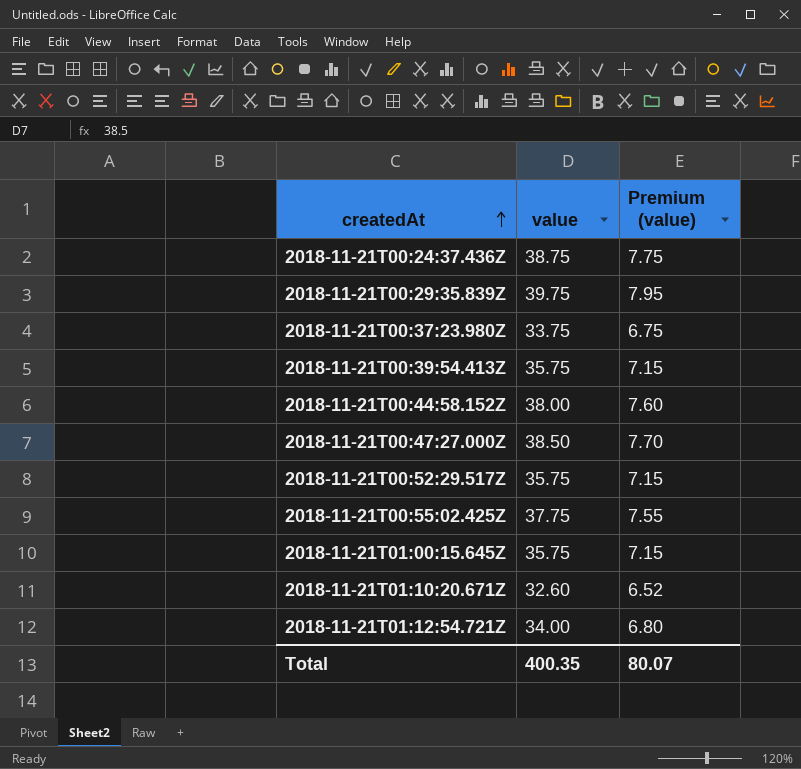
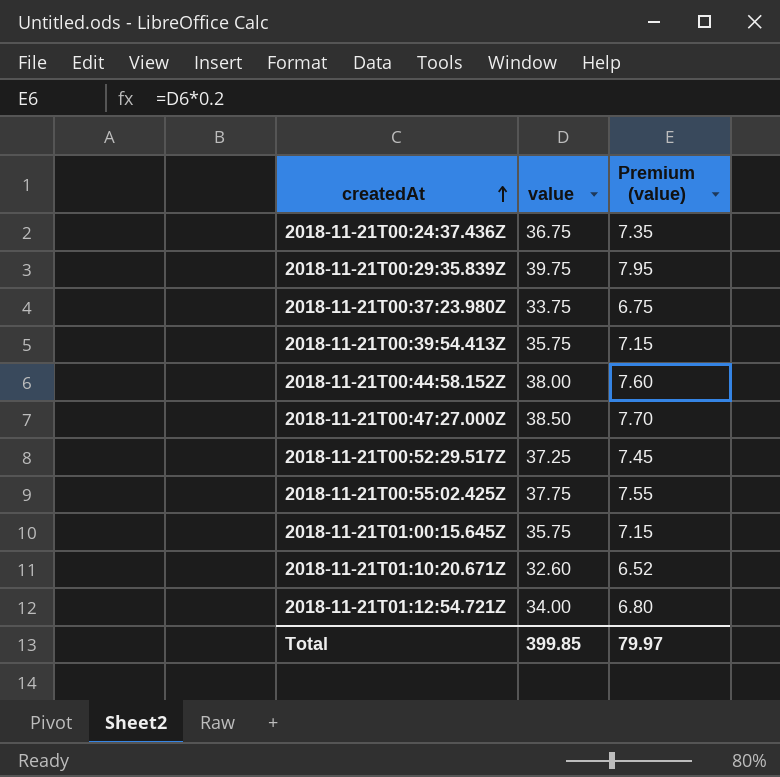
2018-11-21T00:24:37.436Z | value: 38.75 -> 36.75
2018-11-21T00:24:37.436Z | Premium (value): 7.75 -> 7.35
2018-11-21T00:52:29.517Z | value: 35.75 -> 37.25
2018-11-21T00:52:29.517Z | Premium (value): 7.15 -> 7.45
Total | value: 400.35 -> 399.85
Total | Premium (value): 80.07 -> 79.97

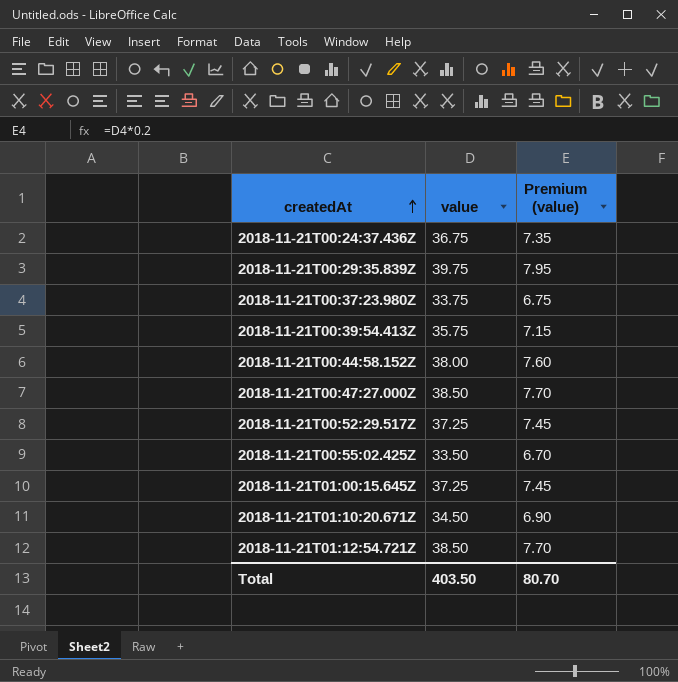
2018-11-21T00:55:02.425Z | value: 37.75 -> 33.50
2018-11-21T00:55:02.425Z | Premium (value): 7.55 -> 6.70
2018-11-21T01:00:15.645Z | value: 35.75 -> 37.25
2018-11-21T01:00:15.645Z | Premium (value): 7.15 -> 7.45
2018-11-21T01:10:20.671Z | value: 32.60 -> 34.50
2018-11-21T01:10:20.671Z | Premium (value): 6.52 -> 6.90
2018-11-21T01:12:54.721Z | value: 34.00 -> 38.50
2018-11-21T01:12:54.721Z | Premium (value): 6.80 -> 7.70
Total | value: 399.85 -> 403.50
Total | Premium (value): 79.97 -> 80.70

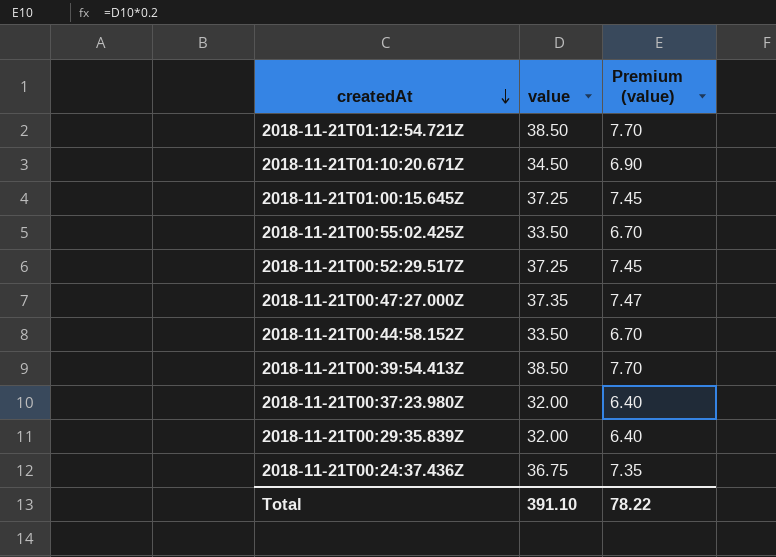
row order: createdAt ascending -> createdAt descending
2018-11-21T00:47:27.000Z | value: 38.50 -> 37.35
2018-11-21T00:47:27.000Z | Premium (value): 7.70 -> 7.47
2018-11-21T00:44:58.152Z | value: 38.00 -> 33.50
2018-11-21T00:44:58.152Z | Premium (value): 7.60 -> 6.70
2018-11-21T00:39:54.413Z | value: 35.75 -> 38.50
2018-11-21T00:39:54.413Z | Premium (value): 7.15 -> 7.70
2018-11-21T00:37:23.980Z | value: 33.75 -> 32.00
2018-11-21T00:37:23.980Z | Premium (value): 6.75 -> 6.40
2018-11-21T00:29:35.839Z | value: 39.75 -> 32.00
2018-11-21T00:29:35.839Z | Premium (value): 7.95 -> 6.40
Total | value: 403.50 -> 391.10
Total | Premium (value): 80.70 -> 78.22

